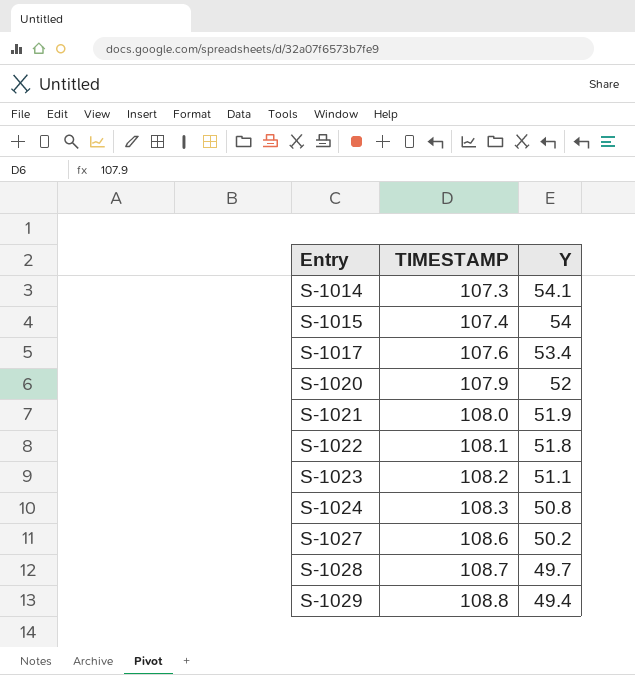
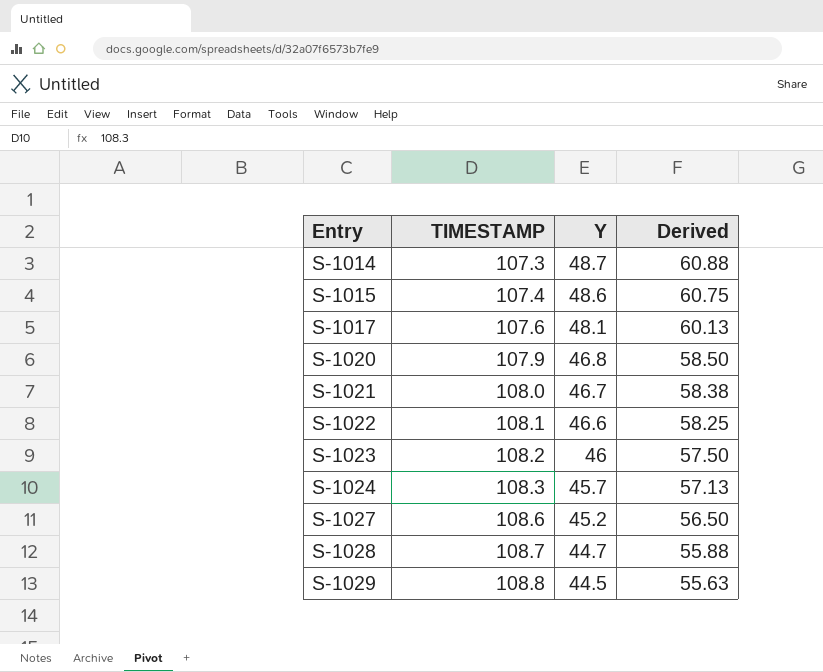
column Derived | formula: none -> [Y] * 1.25
S-1014 | Y: 54.1 -> 48.7
S-1015 | Y: 54 -> 48.6
S-1017 | Y: 53.4 -> 48.1
S-1020 | Y: 52 -> 46.8
S-1021 | Y: 51.9 -> 46.7
S-1022 | Y: 51.8 -> 46.6
S-1023 | Y: 51.1 -> 46
S-1024 | Y: 50.8 -> 45.7
S-1027 | Y: 50.2 -> 45.2
S-1028 | Y: 49.7 -> 44.7
S-1029 | Y: 49.4 -> 44.5

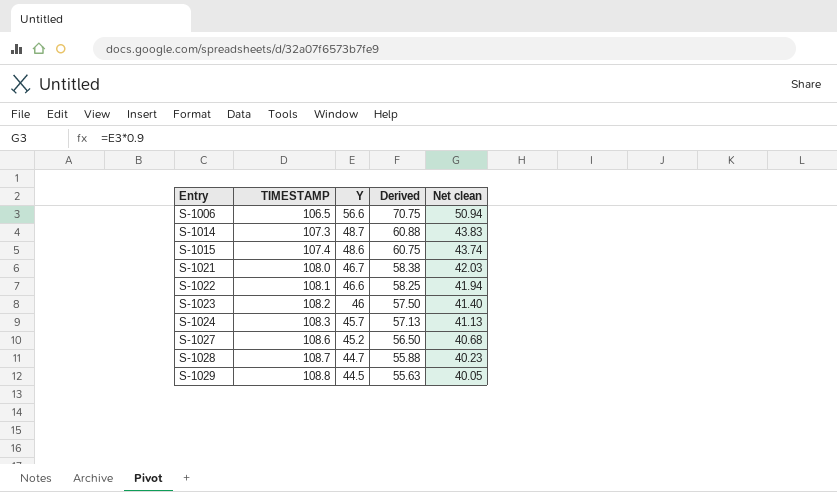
column Net clean | formula: none -> [Y] * 0.9
row S-1017: 107.6 | 48.1 | 60.13 -> none
row S-1020: 107.9 | 46.8 | 58.50 -> none
row S-1006: none -> 106.5 | 56.6 | 70.75 | 50.94

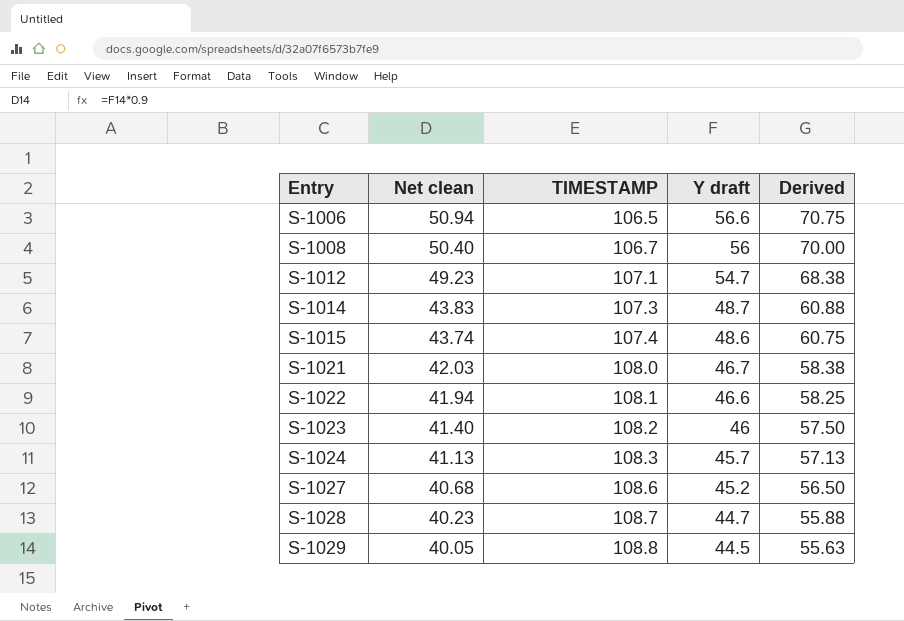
column Net clean | position: 5 -> 2
column name: Y -> Y draft
row S-1008: none -> 50.40 | 106.7 | 56 | 70.00
row S-1012: none -> 49.23 | 107.1 | 54.7 | 68.38

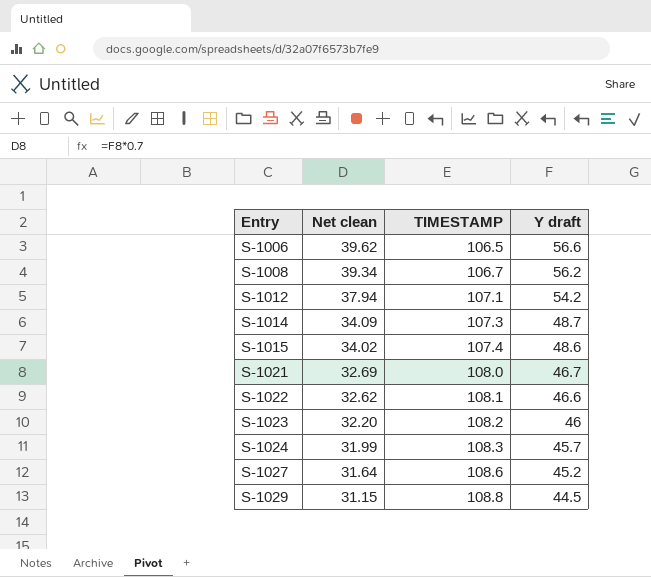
column Derived | formula: [Y draft] * 1.25 -> none
column Net clean | formula: [Y draft] * 0.9 -> [Y draft] * 0.7
row S-1028: 40.23 | 108.7 | 44.7 | 55.88 -> none
S-1008 | Y draft: 56 -> 56.2
S-1012 | Y draft: 54.7 -> 54.2

